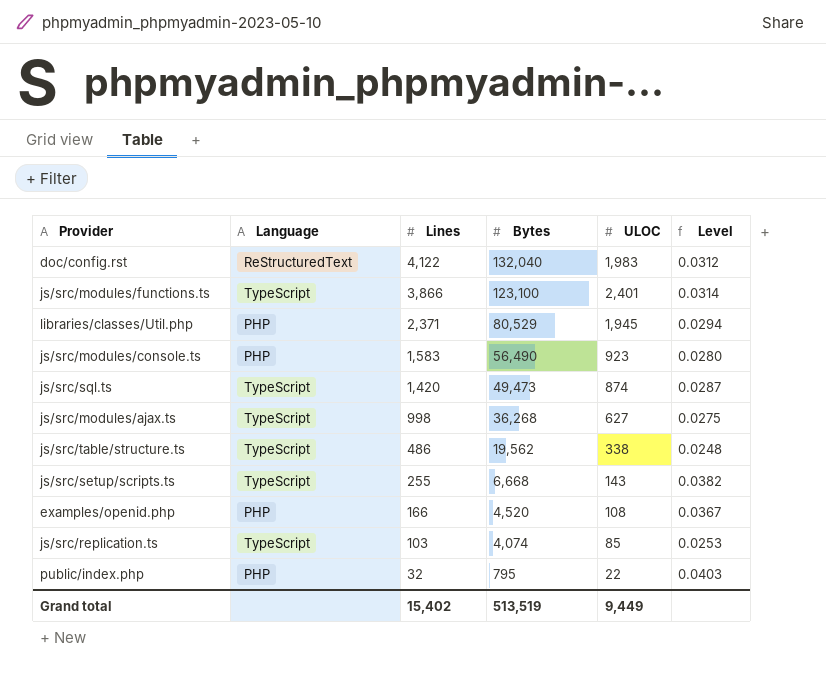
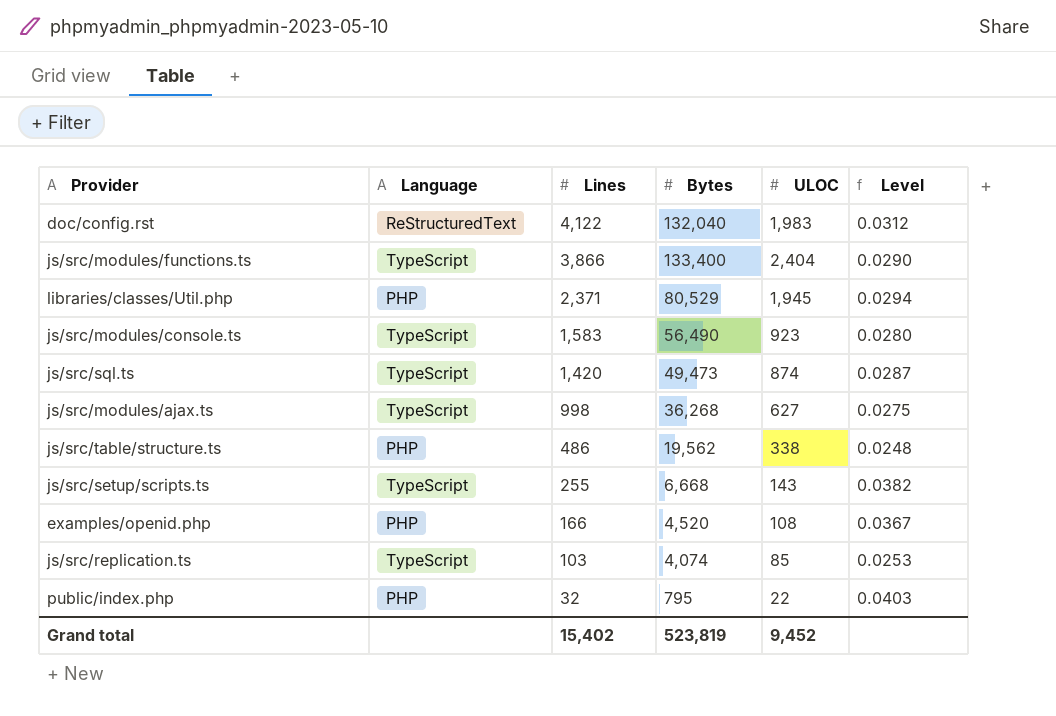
js/src/modules/functions.ts | Bytes: 123,100 -> 133,400
js/src/modules/functions.ts | ULOC: 2,401 -> 2,404
js/src/modules/functions.ts | Level: 0.0314 -> 0.0290
js/src/modules/console.ts | Language: PHP -> TypeScript
js/src/table/structure.ts | Language: TypeScript -> PHP
Grand total | Bytes: 513,519 -> 523,819
Grand total | ULOC: 9,449 -> 9,452

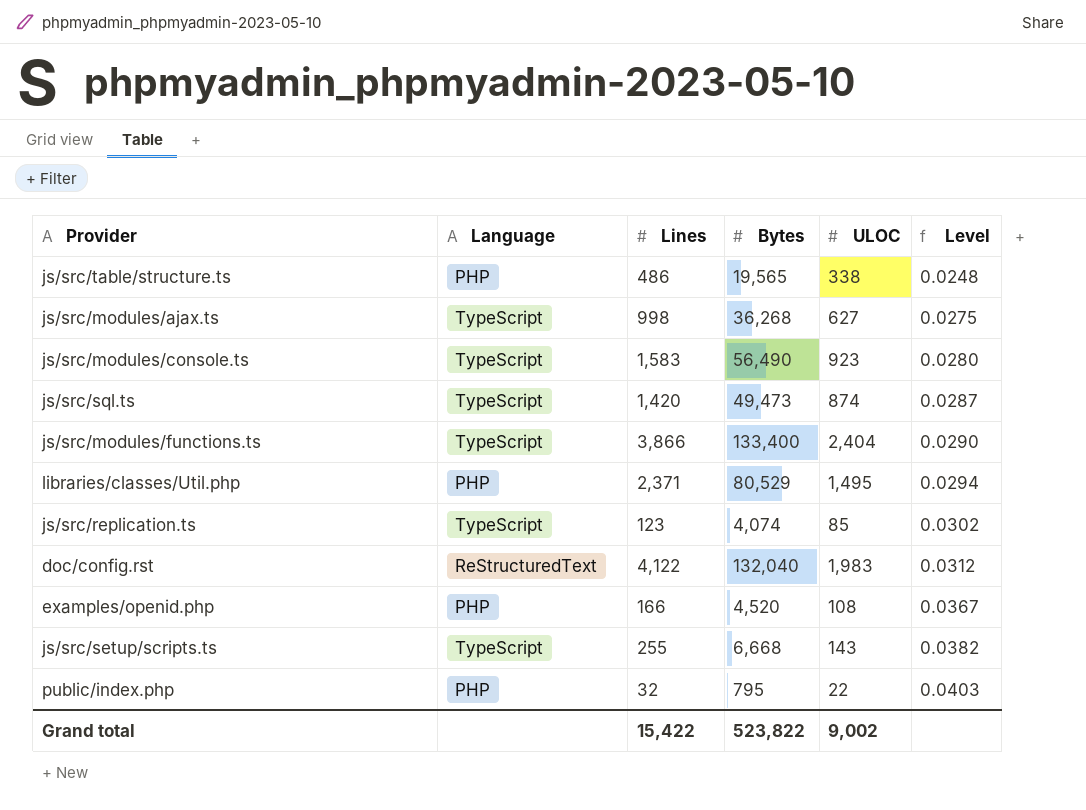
row order: Lines descending -> Level ascending
js/src/table/structure.ts | Bytes: 19,562 -> 19,565
libraries/classes/Util.php | ULOC: 1,945 -> 1,495
js/src/replication.ts | Lines: 103 -> 123
js/src/replication.ts | Level: 0.0253 -> 0.0302
Grand total | Lines: 15,402 -> 15,422
Grand total | Bytes: 523,819 -> 523,822
Grand total | ULOC: 9,452 -> 9,002

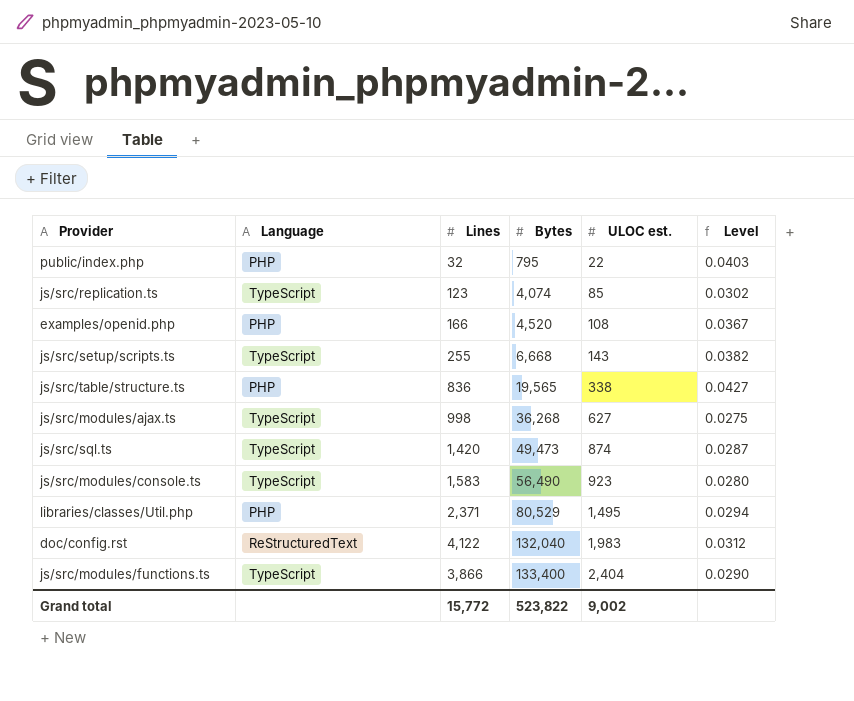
row order: Level ascending -> Bytes ascending
column name: ULOC -> ULOC est.
js/src/table/structure.ts | Lines: 486 -> 836
js/src/table/structure.ts | Level: 0.0248 -> 0.0427
Grand total | Lines: 15,422 -> 15,772

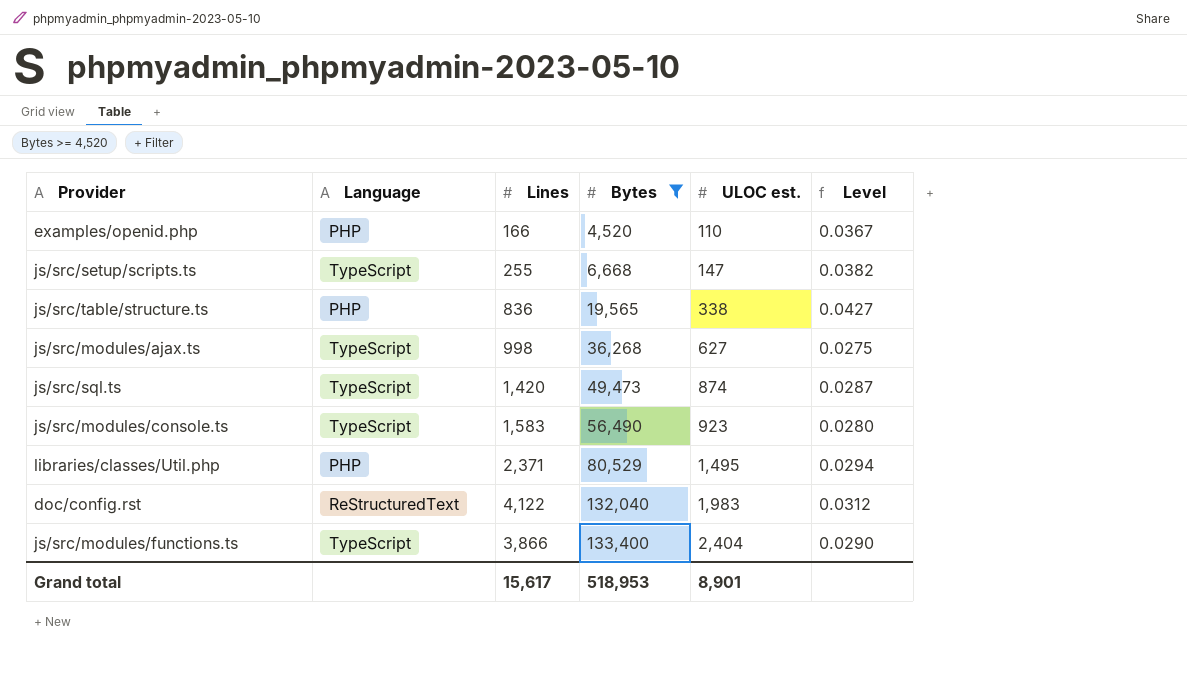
filter: none -> Bytes >= 4,520
examples/openid.php | ULOC est.: 108 -> 110
js/src/setup/scripts.ts | ULOC est.: 143 -> 147
Grand total | Lines: 15,772 -> 15,617
Grand total | Bytes: 523,822 -> 518,953
Grand total | ULOC est.: 9,002 -> 8,901

